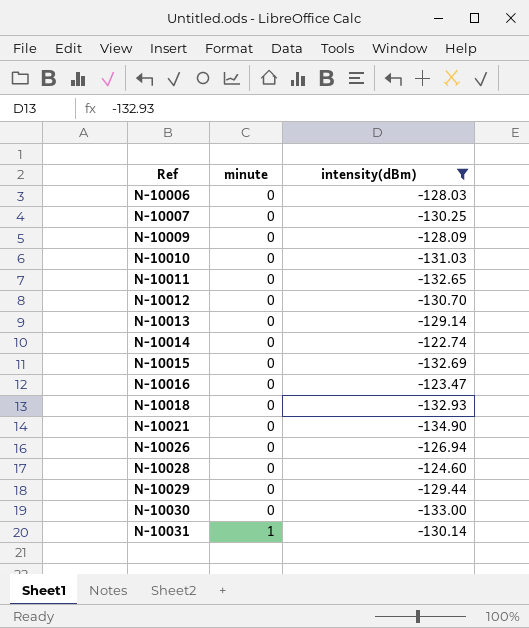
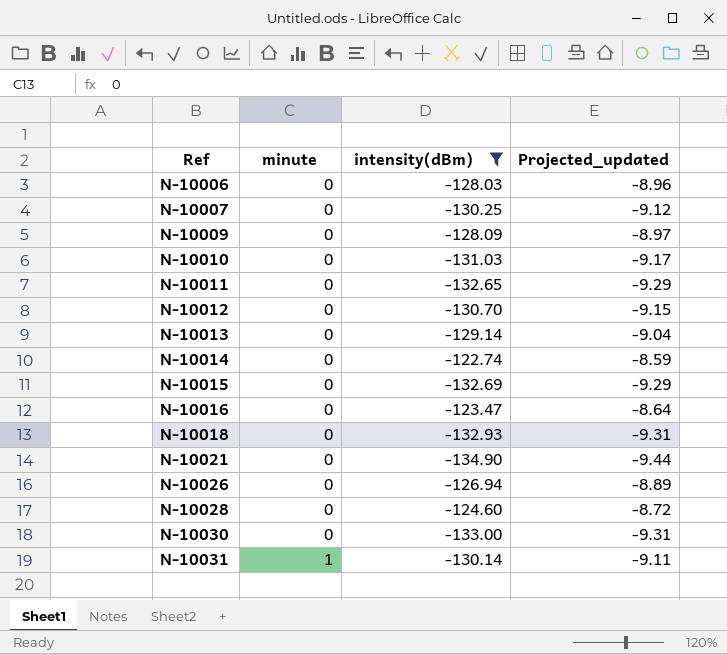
column Projected_updated | formula: none -> [intensity(dBm)] * 0.07
row N-10029: 0 | -129.44 -> none

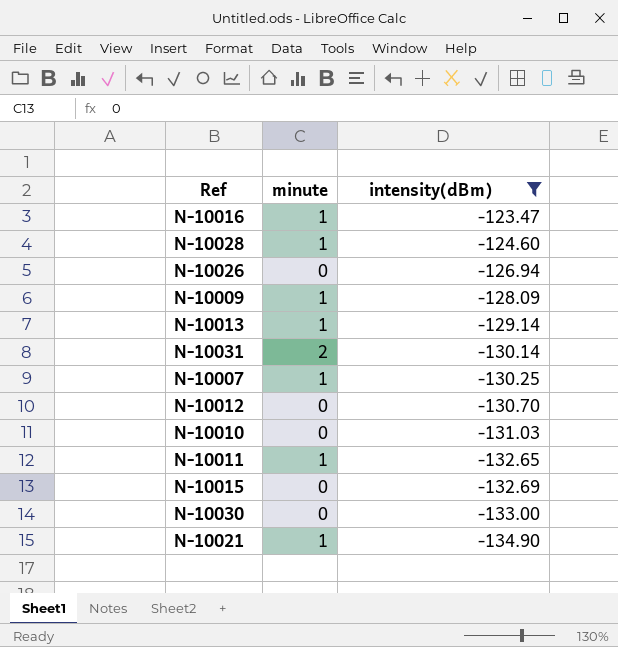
row order: Ref ascending -> intensity(dBm) descending
column Projected_updated | formula: [intensity(dBm)] * 0.07 -> none
row N-10006: 0 | -128.03 | -8.96 -> none
row N-10014: 0 | -122.74 | -8.59 -> none
row N-10018: 0 | -132.93 | -9.31 -> none
N-10016 | minute: 0 -> 1
N-10028 | minute: 0 -> 1
N-10009 | minute: 0 -> 1
N-10013 | minute: 0 -> 1
N-10031 | minute: 1 -> 2
N-10007 | minute: 0 -> 1
N-10011 | minute: 0 -> 1
N-10021 | minute: 0 -> 1

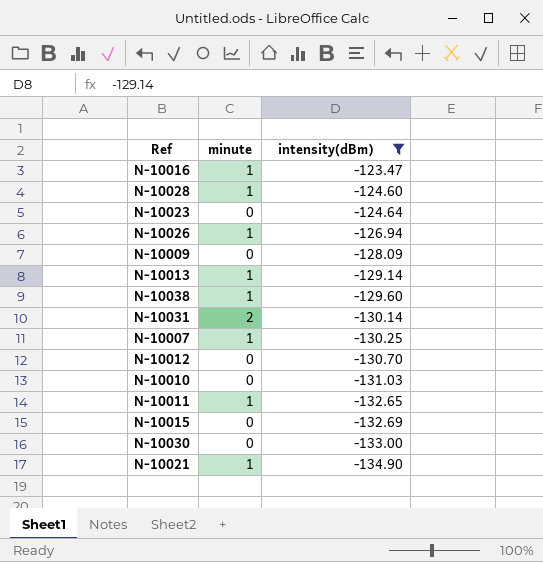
row N-10023: none -> 0 | -124.64
N-10026 | minute: 0 -> 1
N-10009 | minute: 1 -> 0
row N-10038: none -> 1 | -129.60

